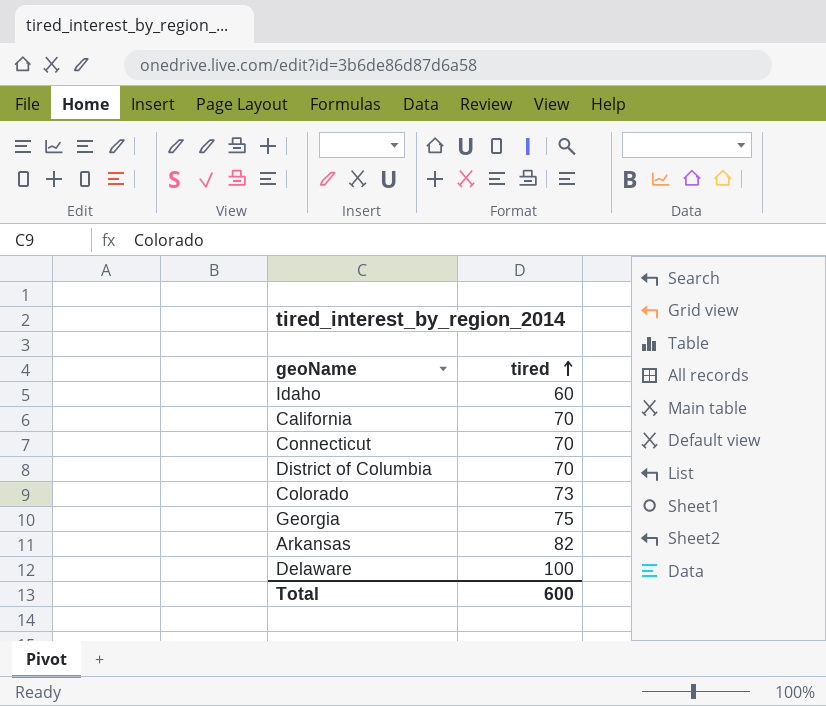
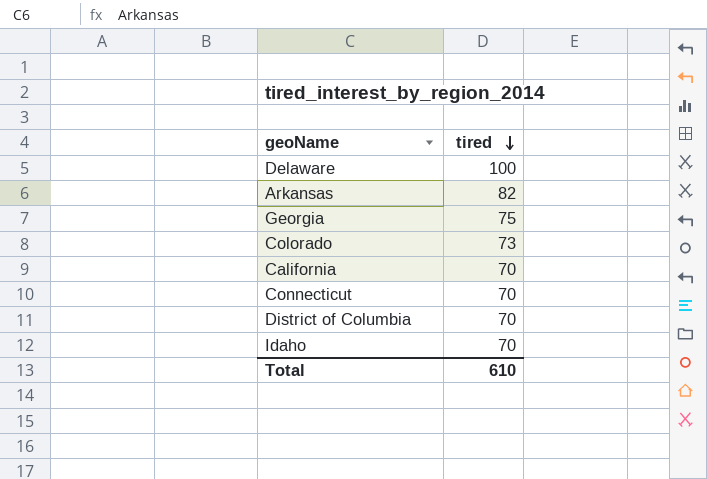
row order: tired ascending -> tired descending
Idaho | tired: 60 -> 70
Total | tired: 600 -> 610

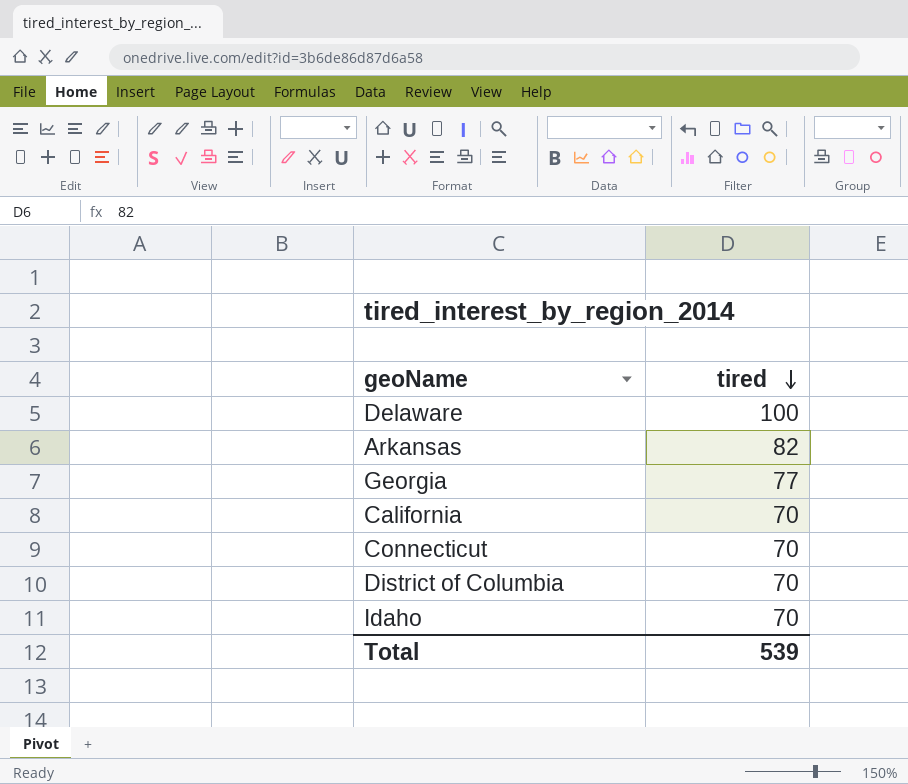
row Colorado: 73 -> none
Georgia | tired: 75 -> 77
Total | tired: 610 -> 539

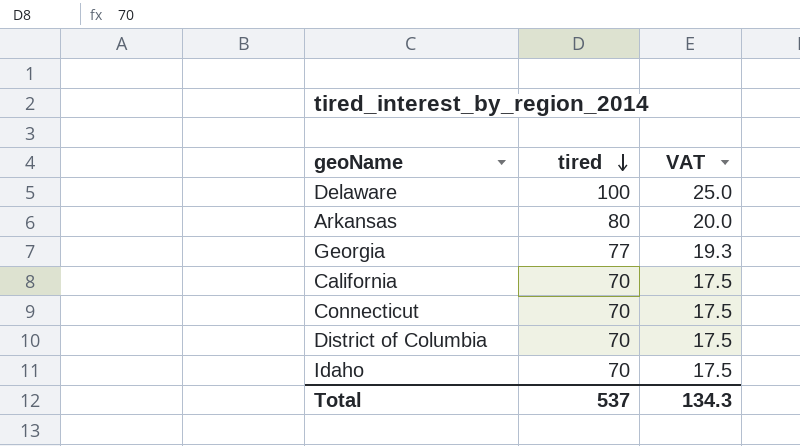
column VAT | formula: none -> [tired] * 0.25
Arkansas | tired: 82 -> 80
Total | tired: 539 -> 537

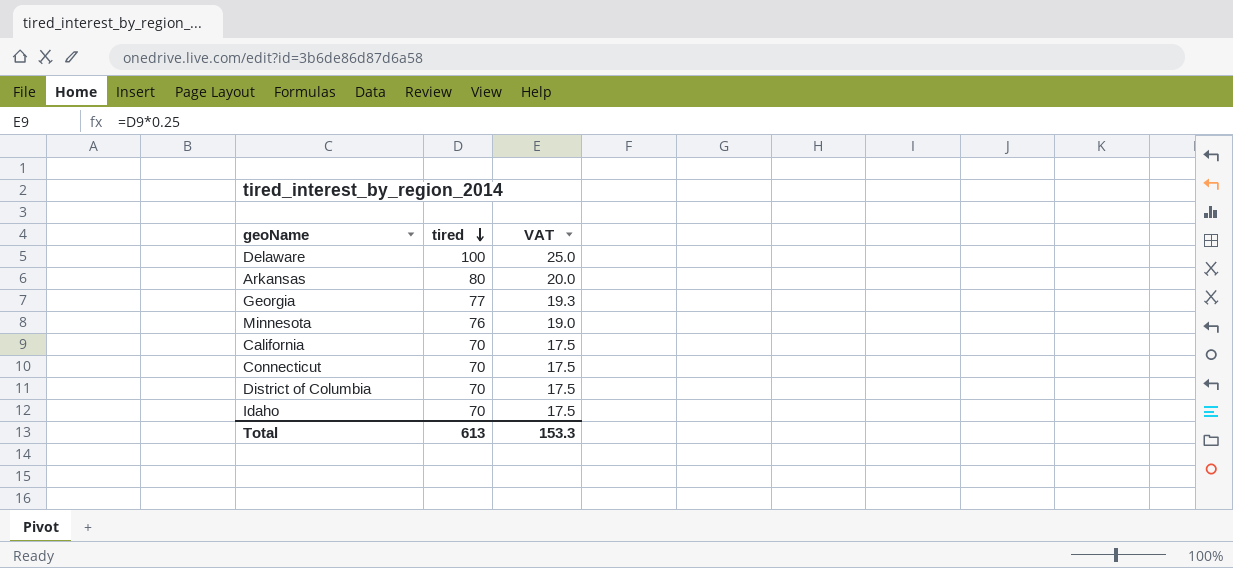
row Minnesota: none -> 76 | 19.0
Total | tired: 537 -> 613
Total | VAT: 134.3 -> 153.3

